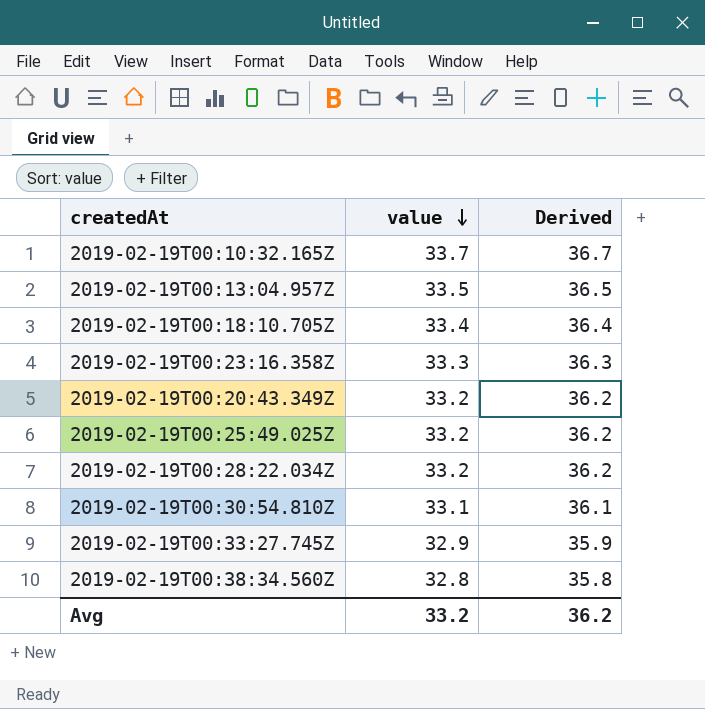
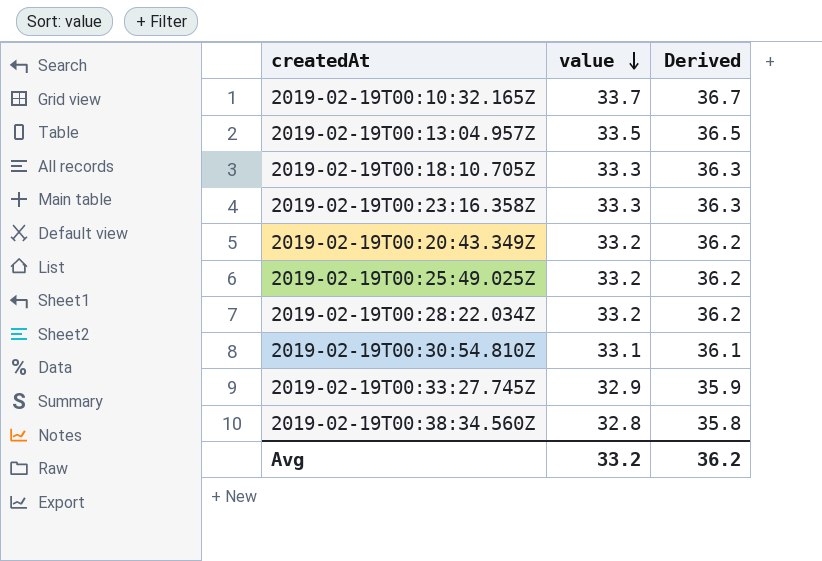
2019-02-19T00:18:10.705Z | value: 33.4 -> 33.3
2019-02-19T00:18:10.705Z | Derived: 36.4 -> 36.3

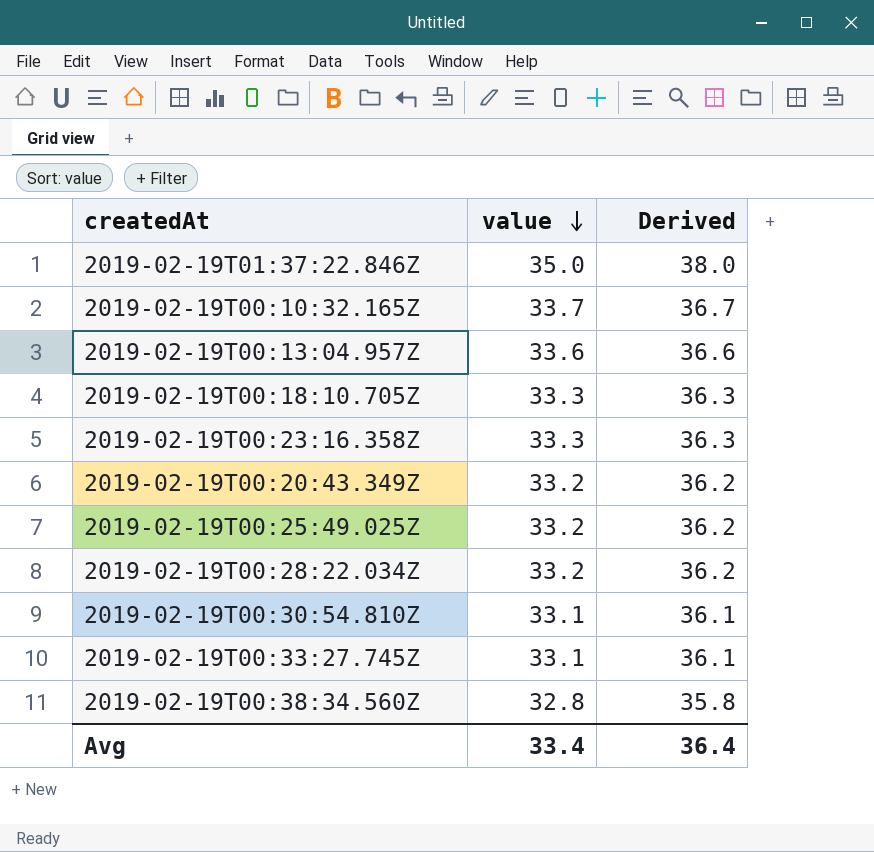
row 2019-02-19T01:37:22.846Z: none -> 35.0 | 38.0
2019-02-19T00:13:04.957Z | value: 33.5 -> 33.6
2019-02-19T00:13:04.957Z | Derived: 36.5 -> 36.6
2019-02-19T00:33:27.745Z | value: 32.9 -> 33.1
2019-02-19T00:33:27.745Z | Derived: 35.9 -> 36.1
Avg | value: 33.2 -> 33.4
Avg | Derived: 36.2 -> 36.4

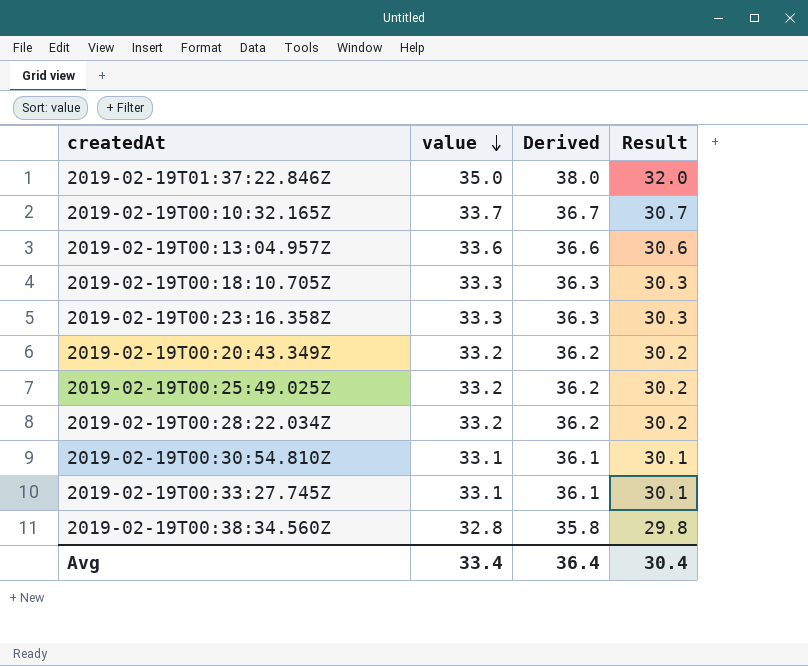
column Result | formula: none -> [value] - 3

